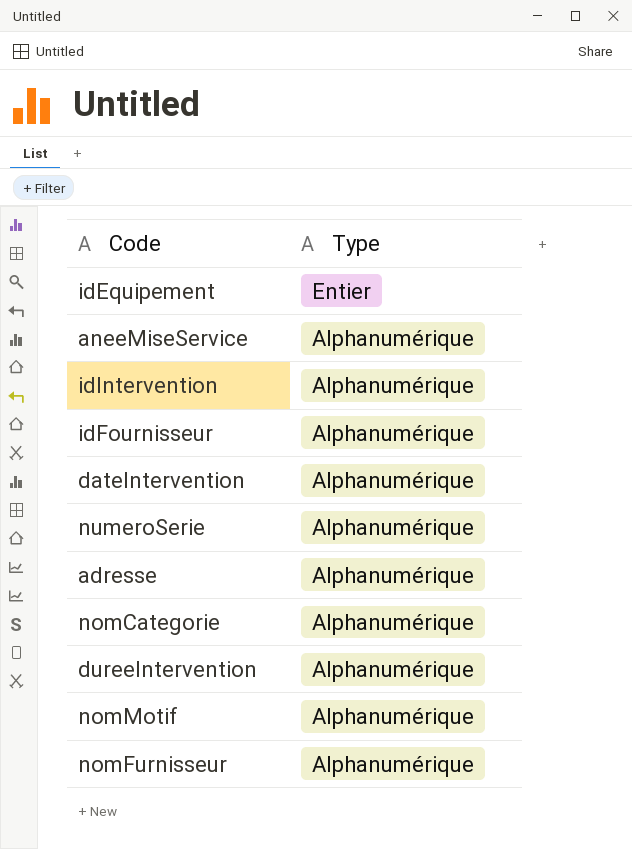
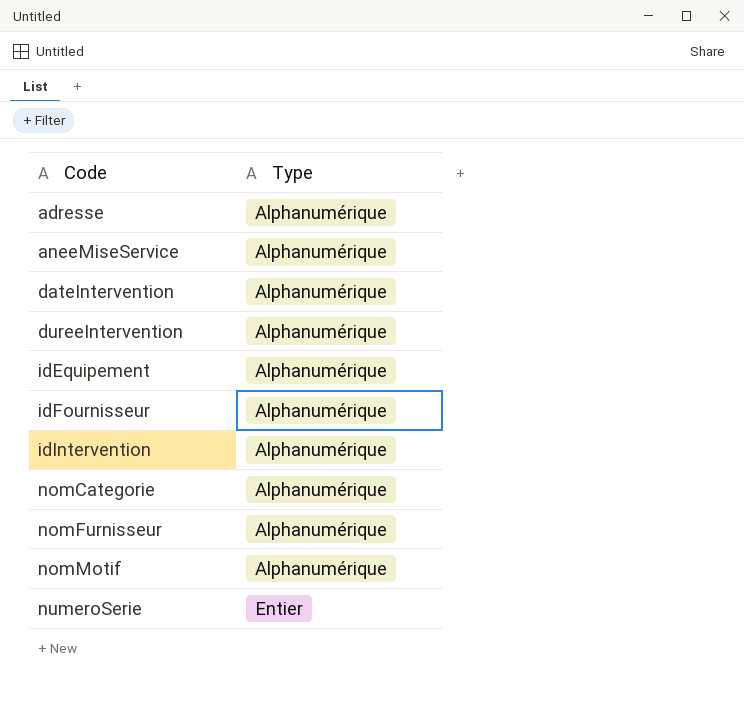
row order: Type descending -> Code ascending
idEquipement | Type: Entier -> Alphanumérique
numeroSerie | Type: Alphanumérique -> Entier

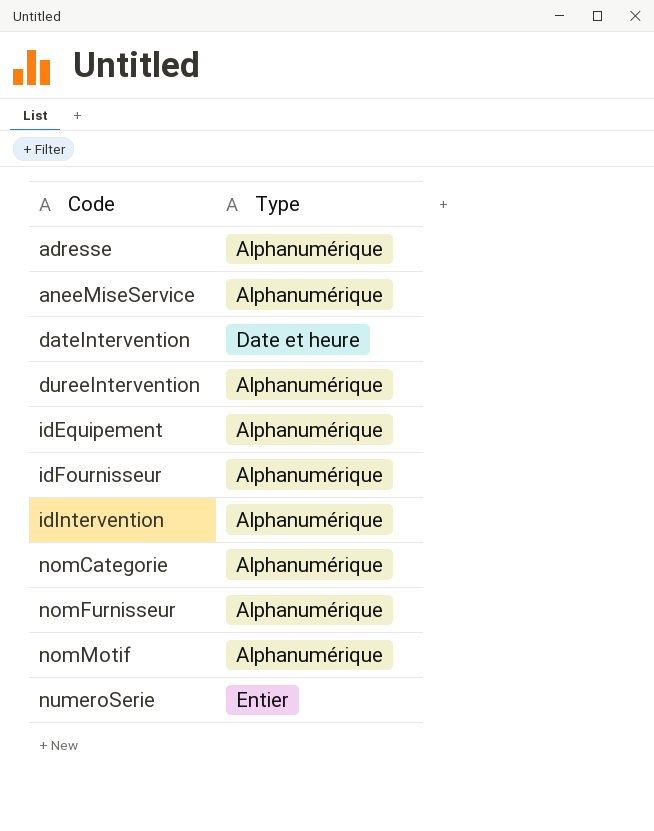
dateIntervention | Type: Alphanumérique -> Date et heure

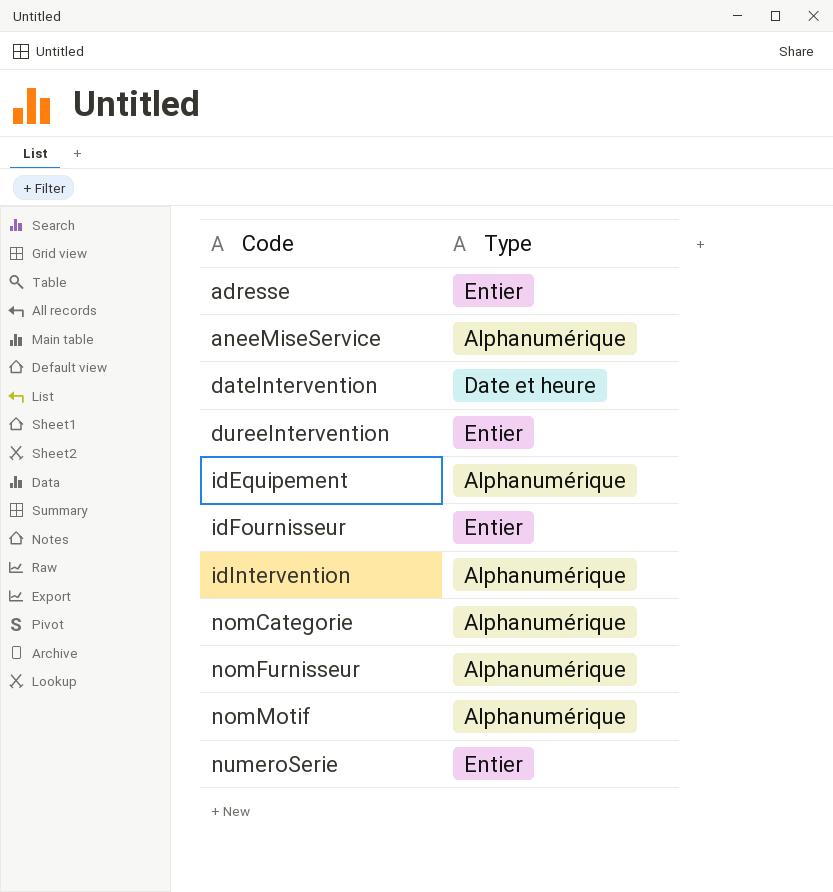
adresse | Type: Alphanumérique -> Entier
dureeIntervention | Type: Alphanumérique -> Entier
idFournisseur | Type: Alphanumérique -> Entier

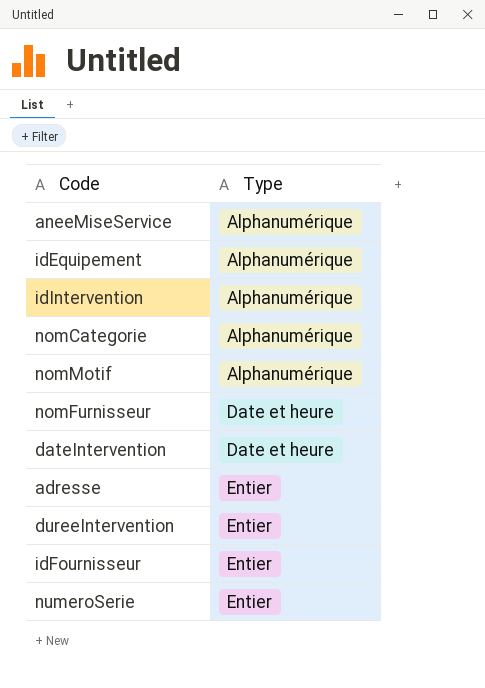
row order: Code ascending -> Type ascending
nomFurnisseur | Type: Alphanumérique -> Date et heure

